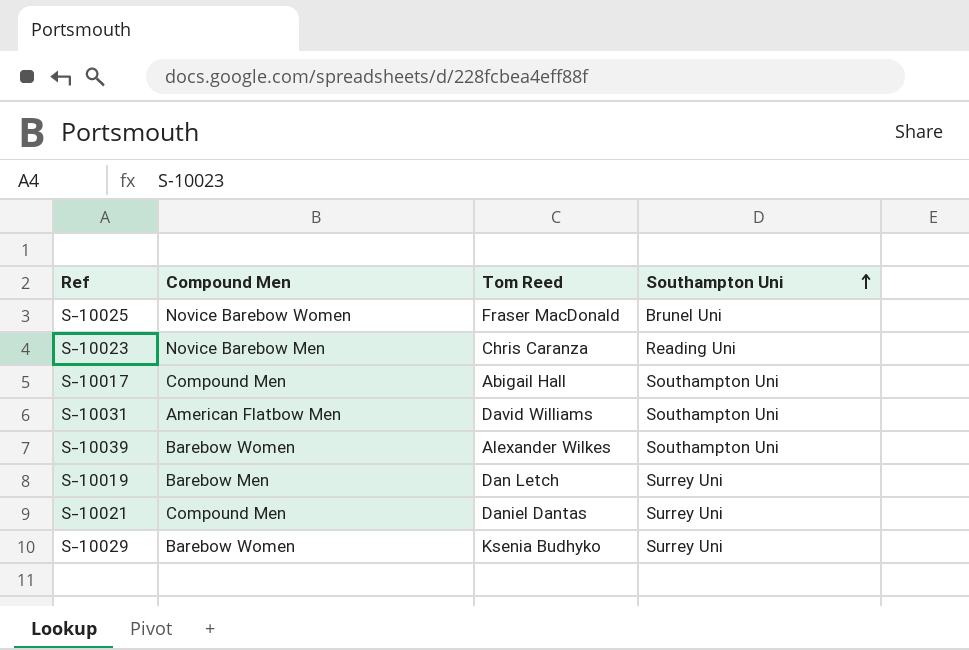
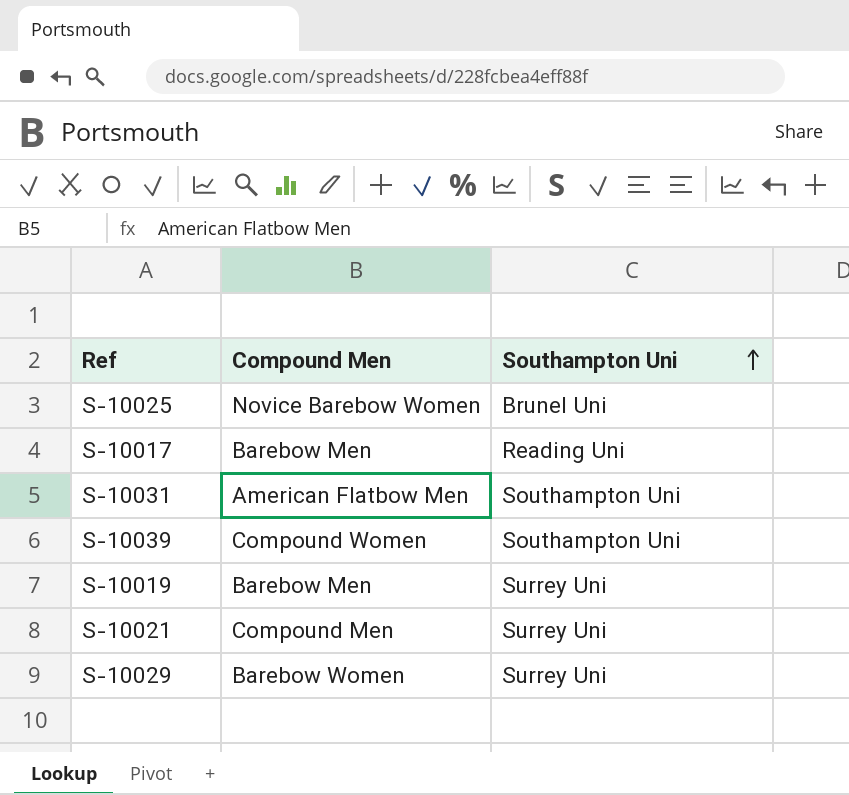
column Tom Reed | position: 3 -> none
row S-10023: Novice Barebow Men | Chris Caranza | Reading Uni -> none
S-10017 | Compound Men: Compound Men -> Barebow Men
S-10017 | Southampton Uni: Southampton Uni -> Reading Uni
S-10039 | Compound Men: Barebow Women -> Compound Women

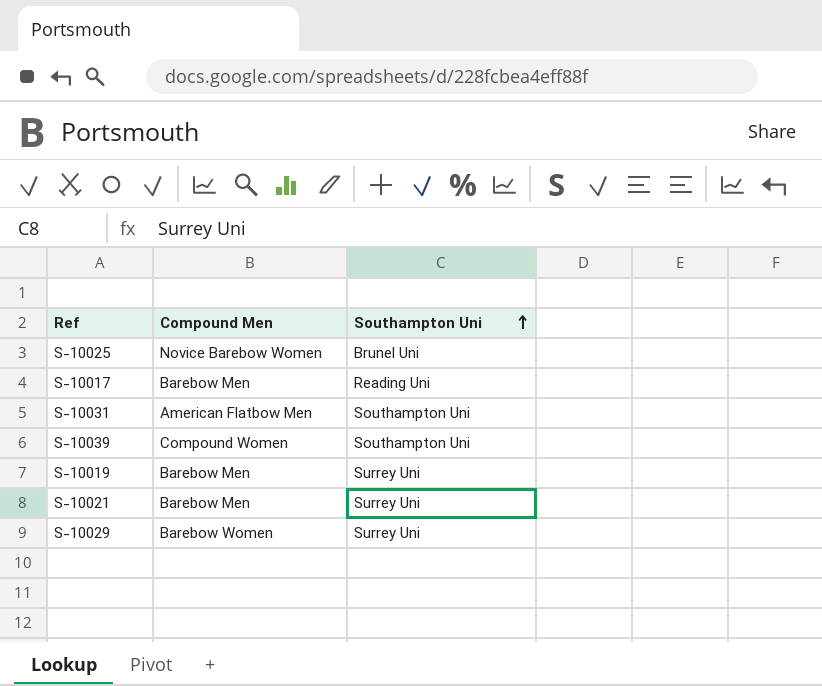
S-10021 | Compound Men: Compound Men -> Barebow Men

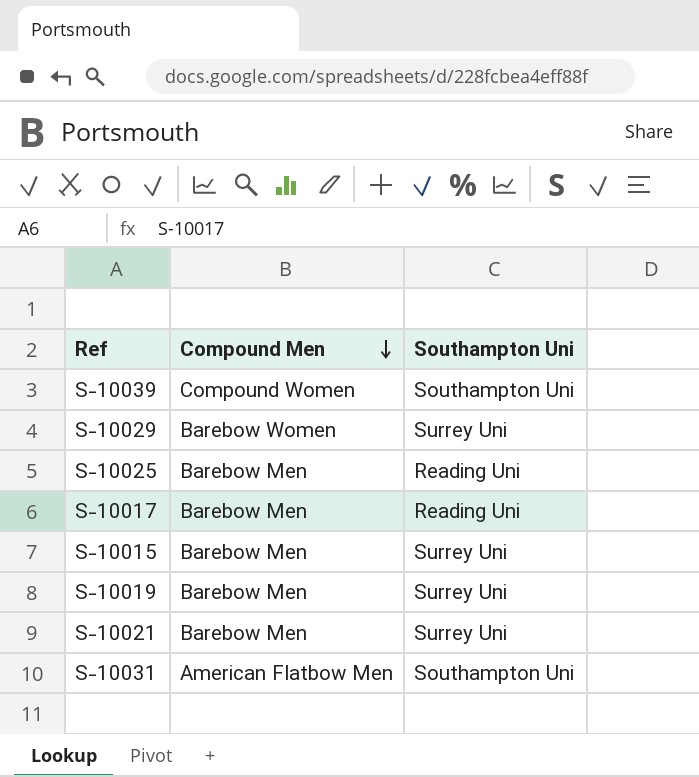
row order: Southampton Uni ascending -> Compound Men descending
S-10025 | Compound Men: Novice Barebow Women -> Barebow Men
S-10025 | Southampton Uni: Brunel Uni -> Reading Uni
row S-10015: none -> Barebow Men | Surrey Uni

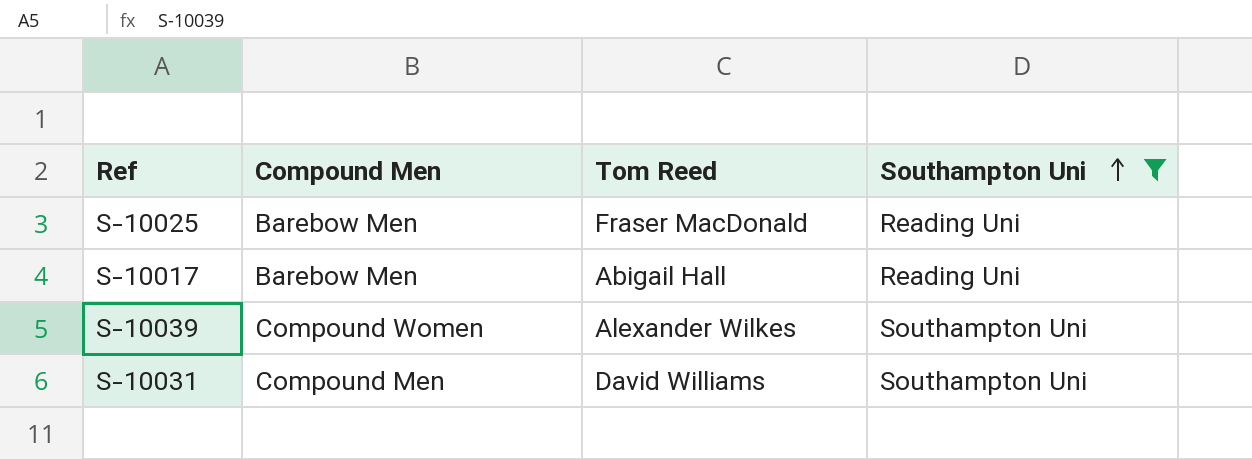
filter: none -> Southampton Uni != Surrey Uni
row order: Compound Men descending -> Southampton Uni ascending
column Tom Reed | position: none -> 3
S-10031 | Compound Men: American Flatbow Men -> Compound Men

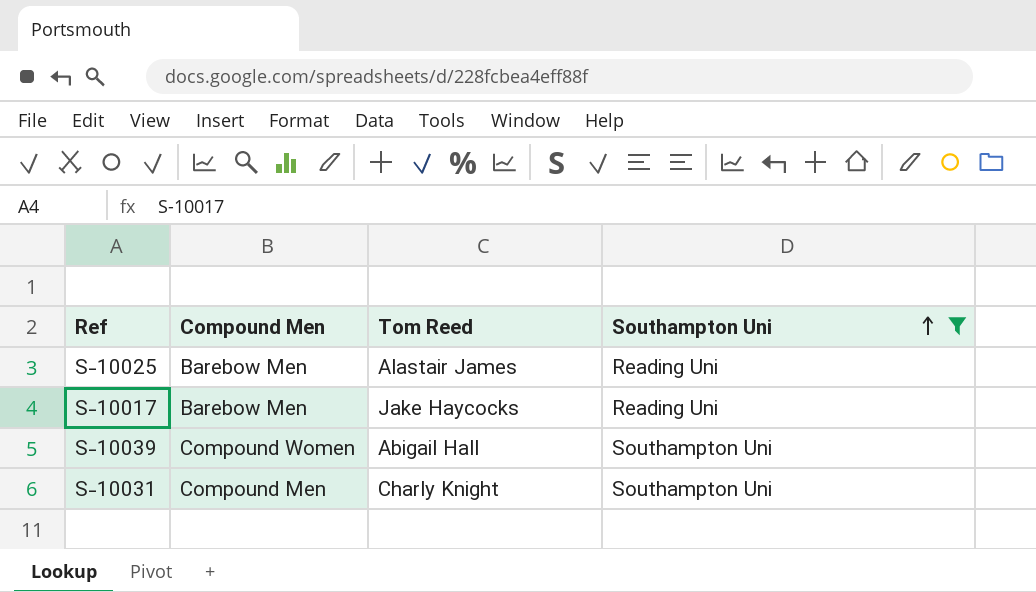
S-10025 | Tom Reed: Fraser MacDonald -> Alastair James
S-10017 | Tom Reed: Abigail Hall -> Jake Haycocks
S-10039 | Tom Reed: Alexander Wilkes -> Abigail Hall
S-10031 | Tom Reed: David Williams -> Charly Knight

